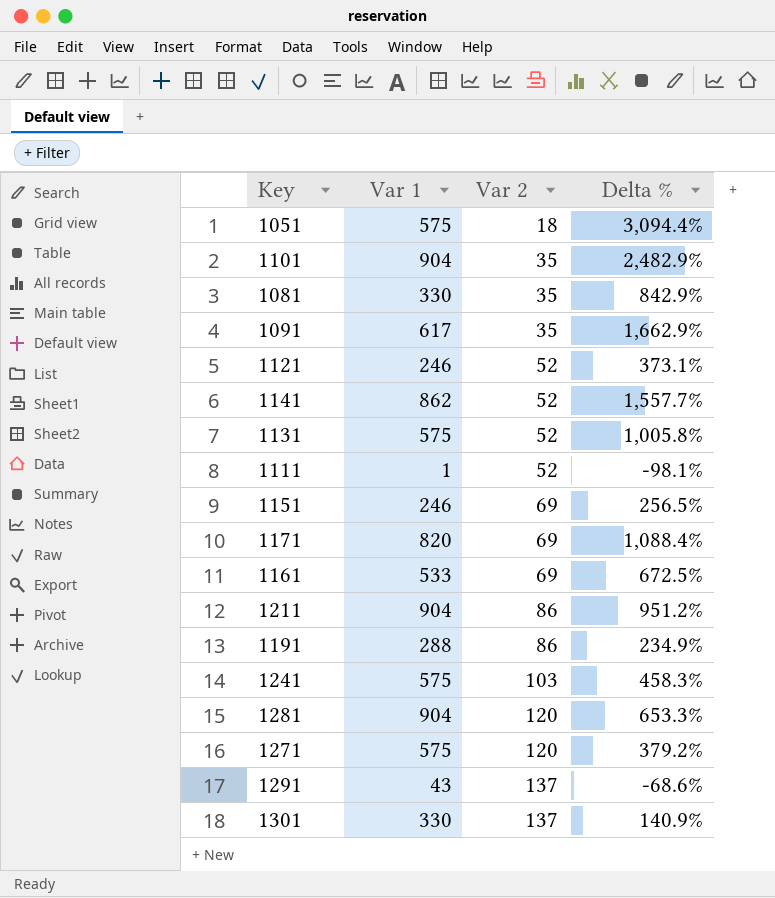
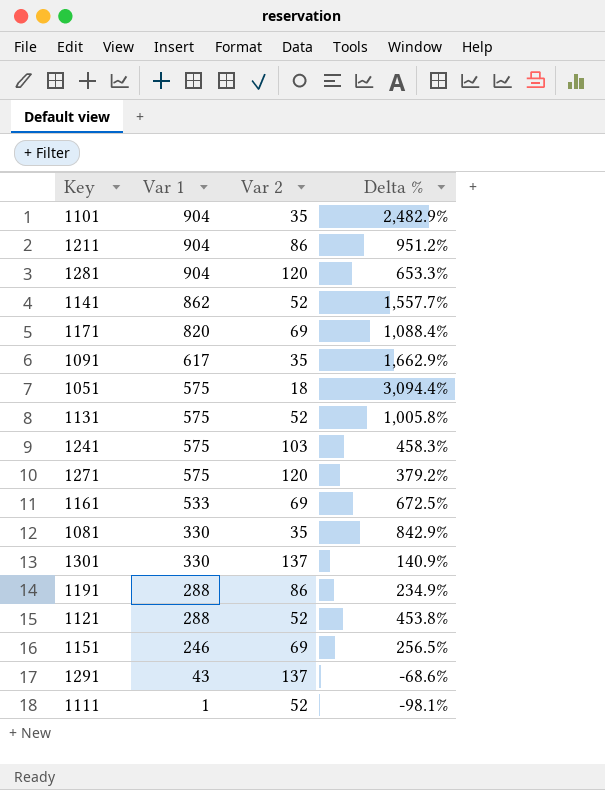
row order: Var 2 ascending -> Var 1 descending
1121 | Var 1: 246 -> 288
1121 | Delta %: 373.1% -> 453.8%

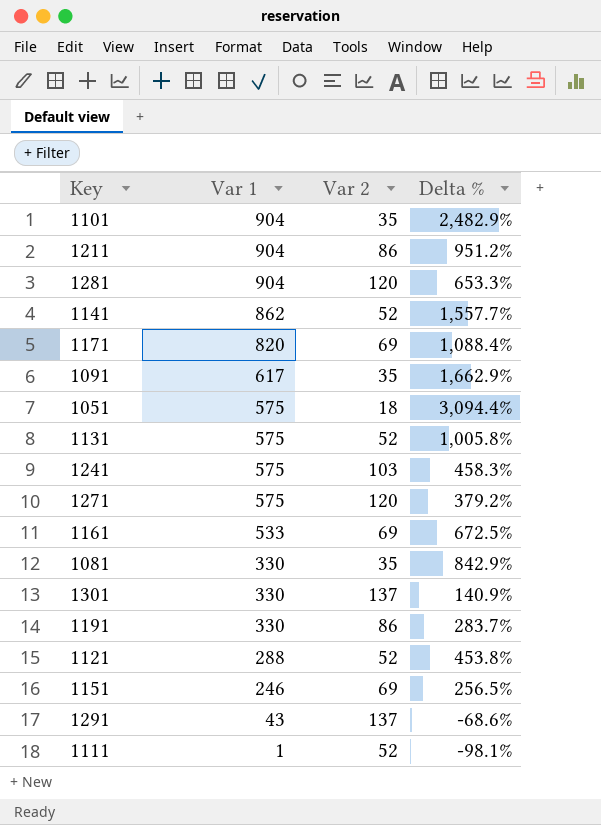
1191 | Var 1: 288 -> 330
1191 | Delta %: 234.9% -> 283.7%

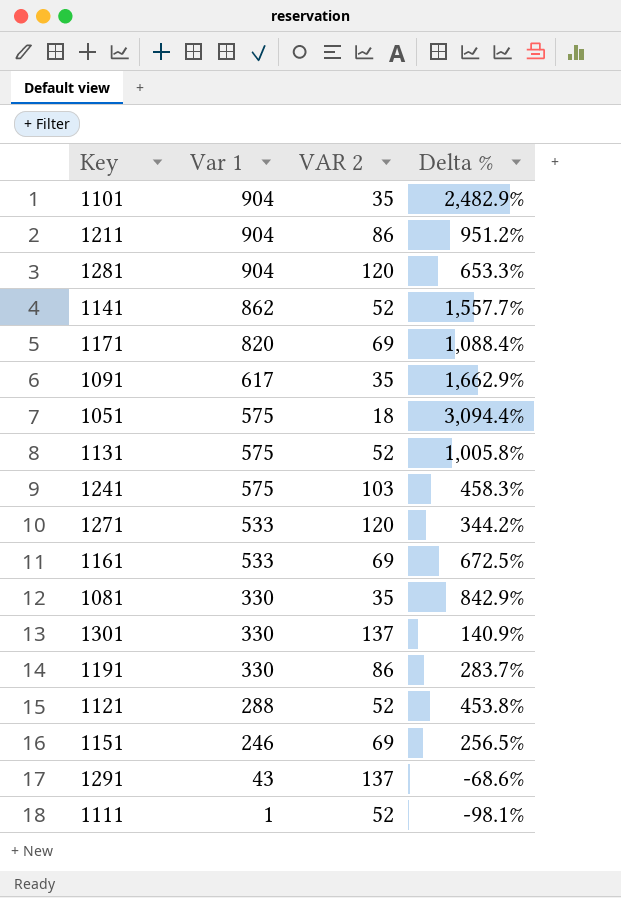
column name: Var 2 -> VAR 2
1271 | Var 1: 575 -> 533
1271 | Delta %: 379.2% -> 344.2%

